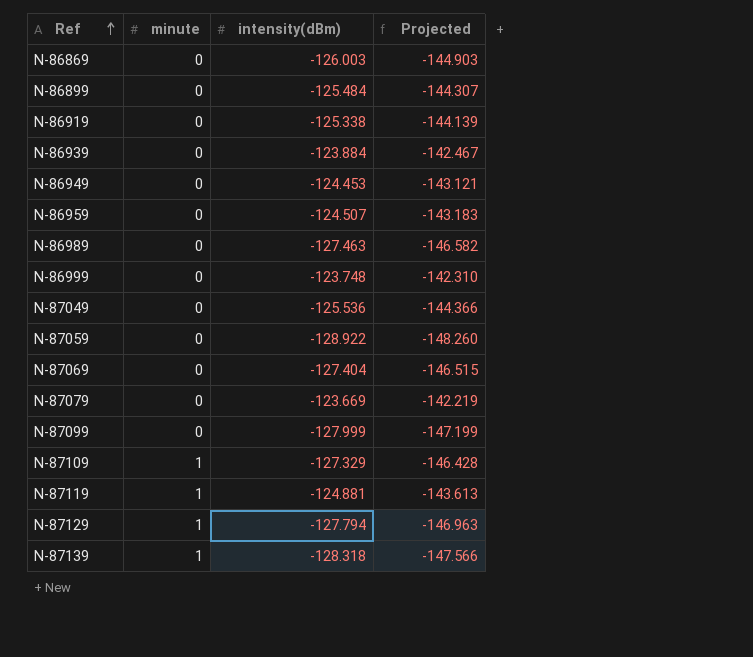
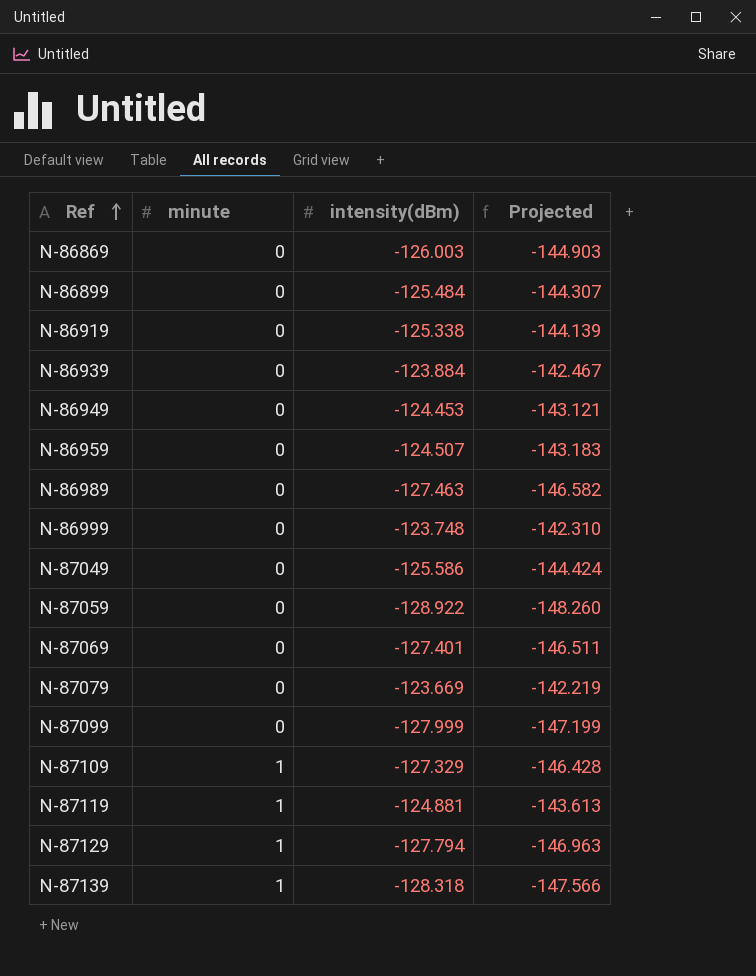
N-87049 | intensity(dBm): -125.536 -> -125.586
N-87049 | Projected: -144.366 -> -144.424
N-87069 | intensity(dBm): -127.404 -> -127.401
N-87069 | Projected: -146.515 -> -146.511

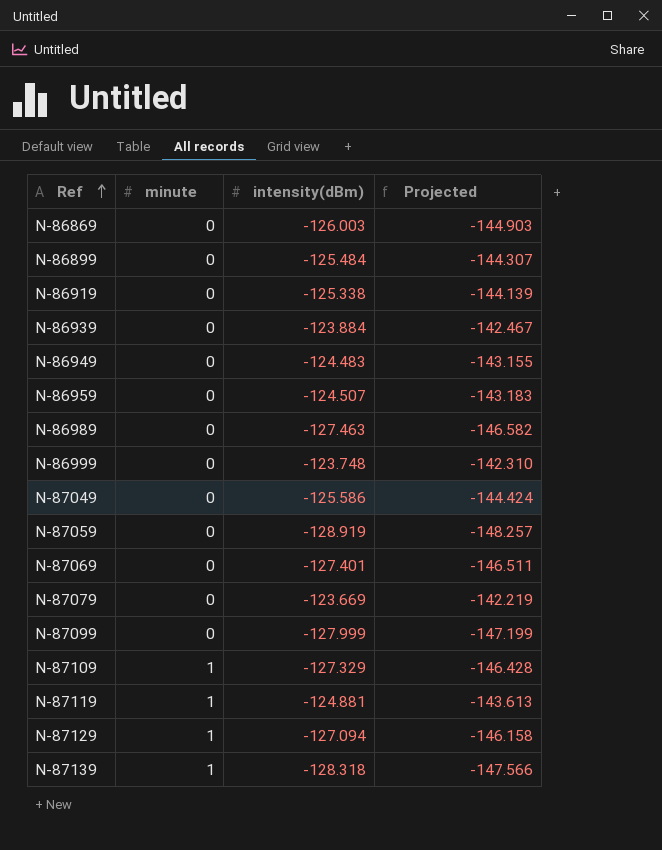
N-86949 | intensity(dBm): -124.453 -> -124.483
N-86949 | Projected: -143.121 -> -143.155
N-87059 | intensity(dBm): -128.922 -> -128.919
N-87059 | Projected: -148.260 -> -148.257
N-87129 | intensity(dBm): -127.794 -> -127.094
N-87129 | Projected: -146.963 -> -146.158

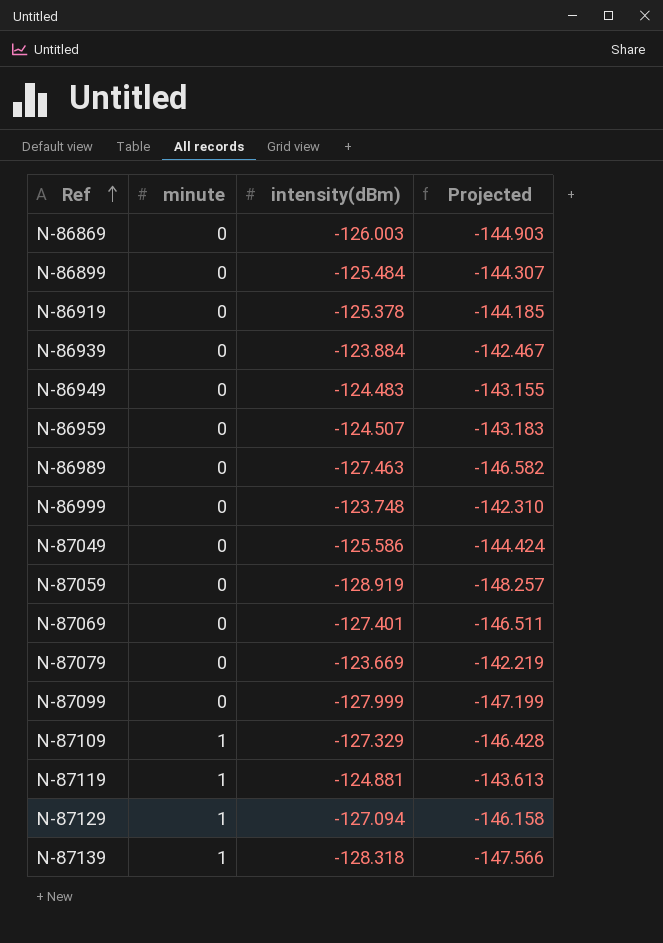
N-86919 | intensity(dBm): -125.338 -> -125.378
N-86919 | Projected: -144.139 -> -144.185

